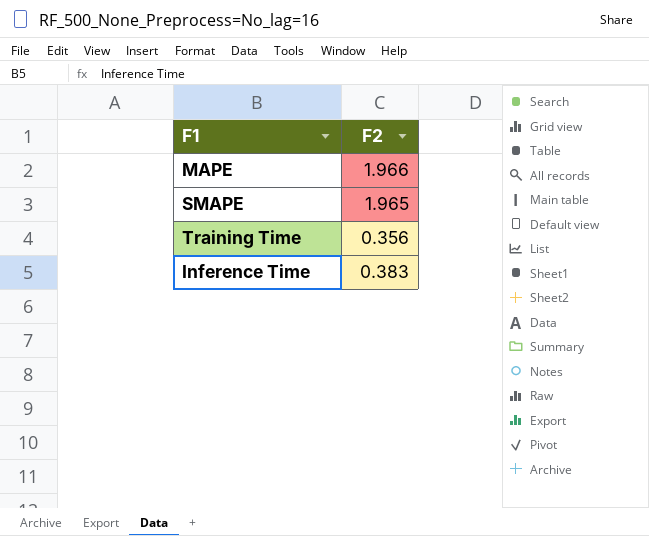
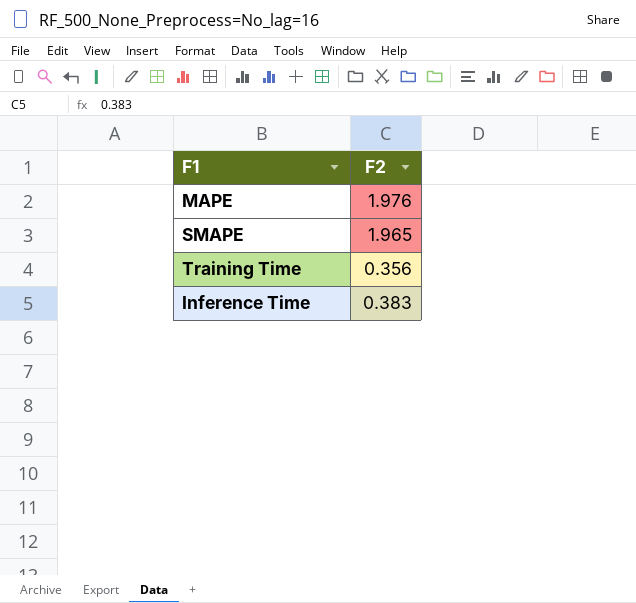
MAPE | F2: 1.966 -> 1.976

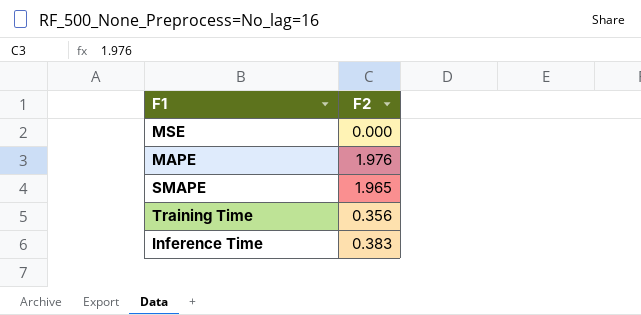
row MSE: none -> 0.000

